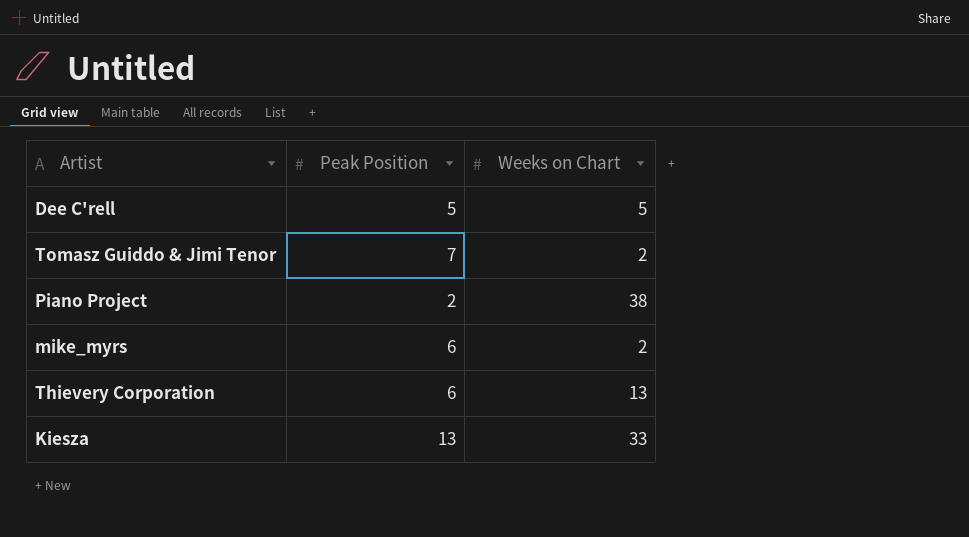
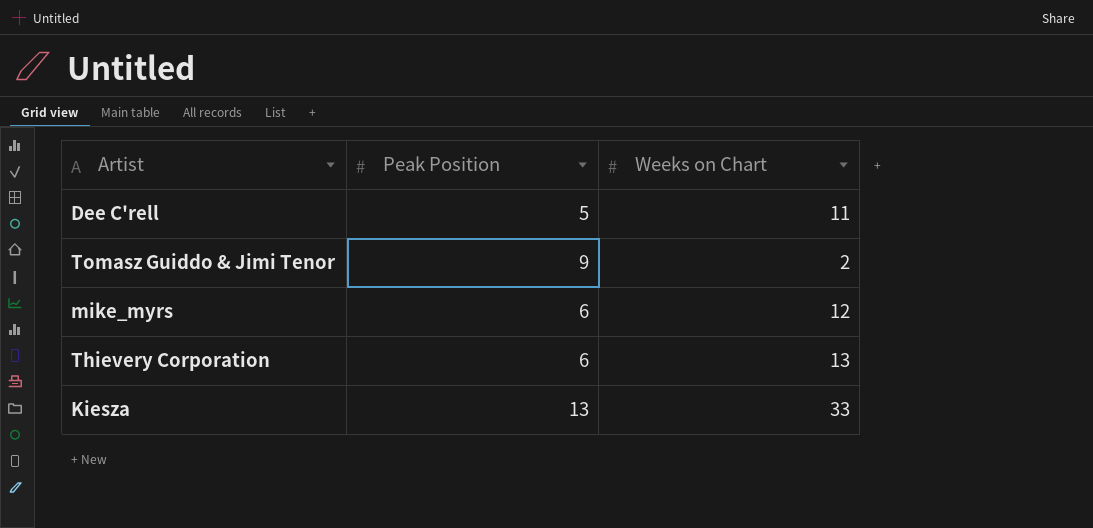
row Piano Project: 2 | 38 -> none
Dee C'rell | Weeks on Chart: 5 -> 11
Tomasz Guiddo & Jimi Tenor | Peak Position: 7 -> 9
mike_myrs | Weeks on Chart: 2 -> 12

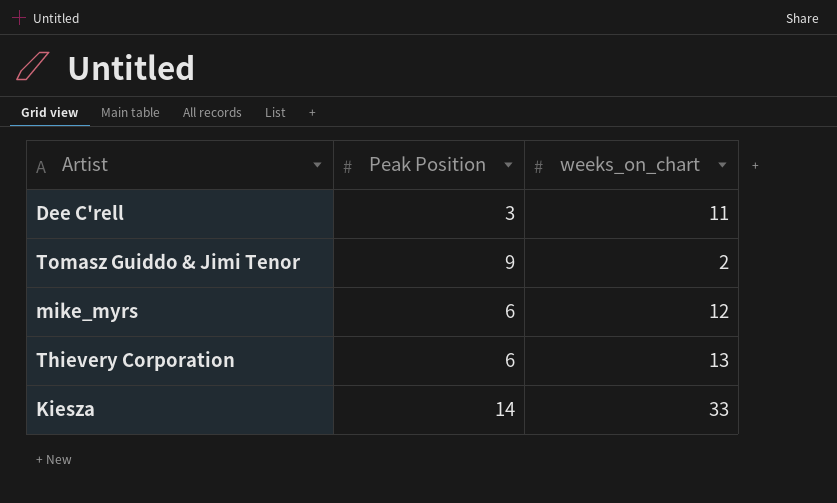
column name: Weeks on Chart -> weeks_on_chart
Dee C'rell | Peak Position: 5 -> 3
Kiesza | Peak Position: 13 -> 14

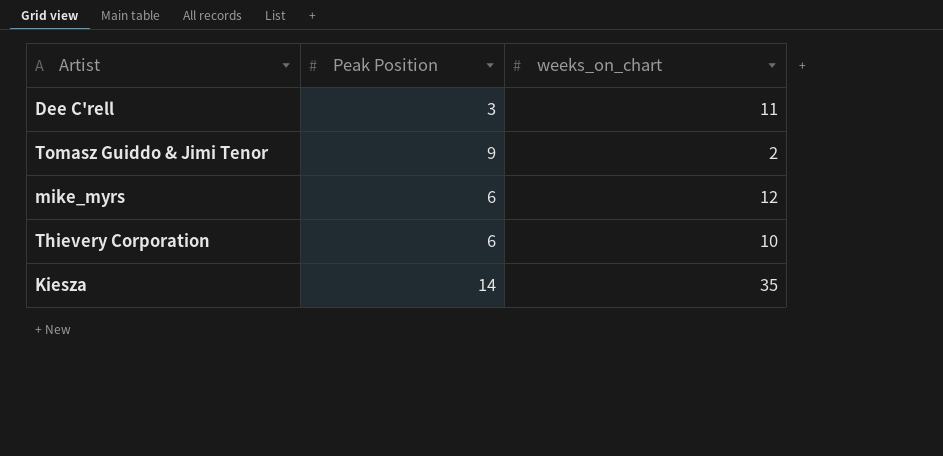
Thievery Corporation | weeks_on_chart: 13 -> 10
Kiesza | weeks_on_chart: 33 -> 35

